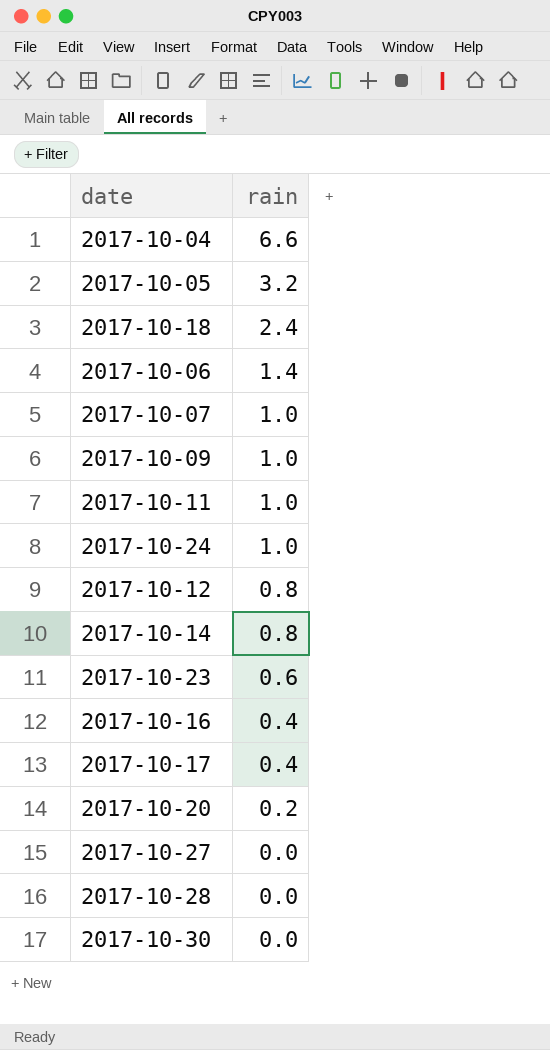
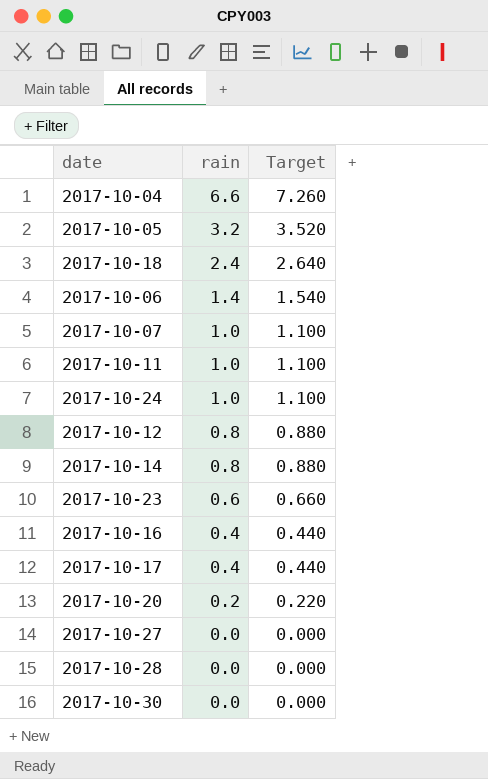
column Target | formula: none -> [rain] * 1.1
row 2017-10-09: 1.0 -> none

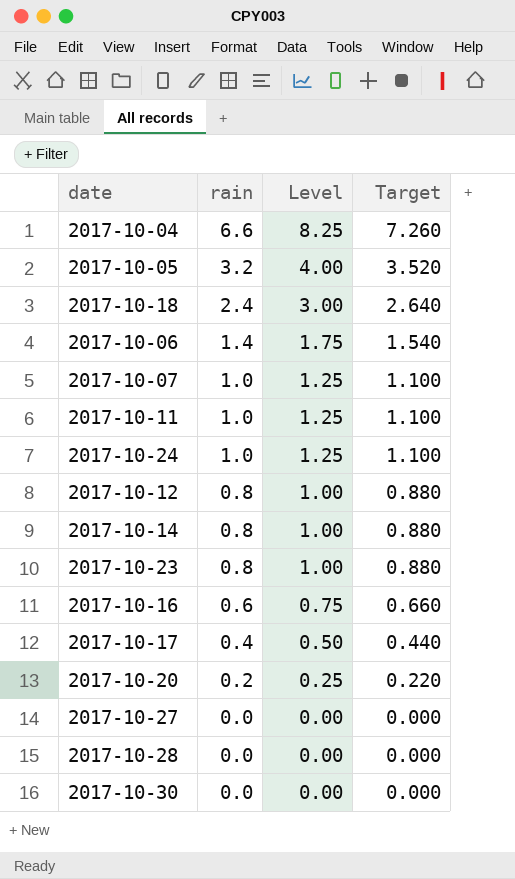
column Level | formula: none -> [rain] * 1.25
2017-10-23 | rain: 0.6 -> 0.8
2017-10-23 | Target: 0.660 -> 0.880
2017-10-16 | rain: 0.4 -> 0.6
2017-10-16 | Target: 0.440 -> 0.660

